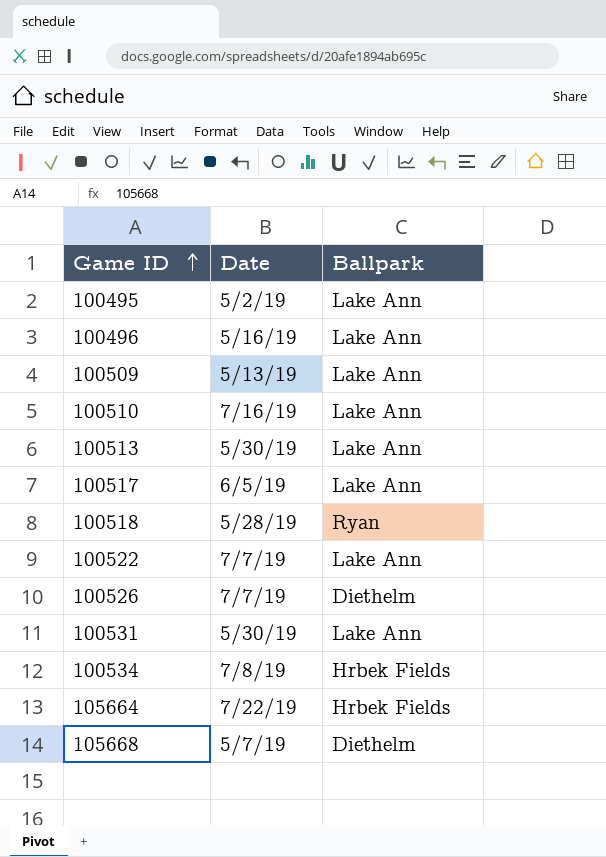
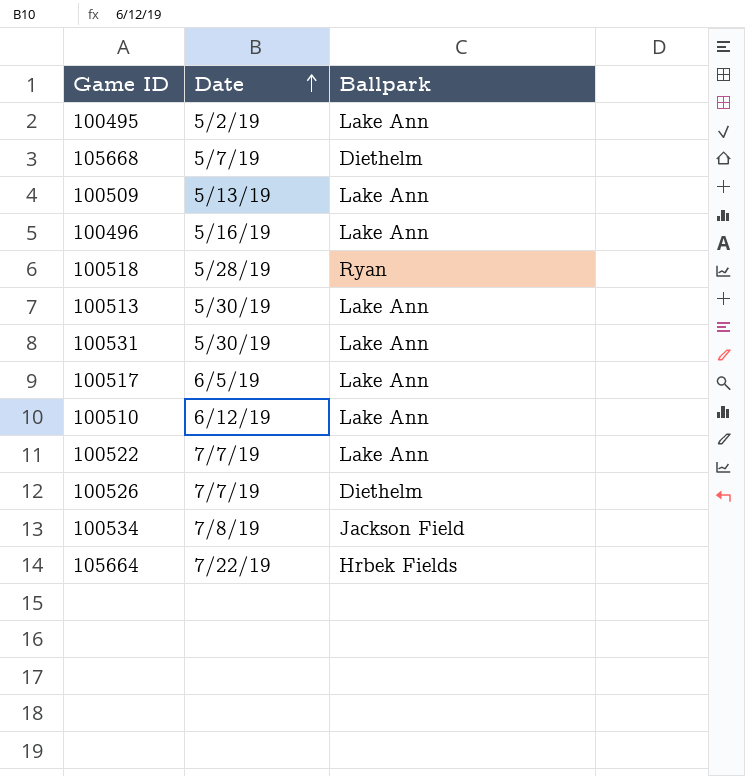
row order: Game ID ascending -> Date ascending
100510 | Date: 7/16/19 -> 6/12/19
100534 | Ballpark: Hrbek Fields -> Jackson Field

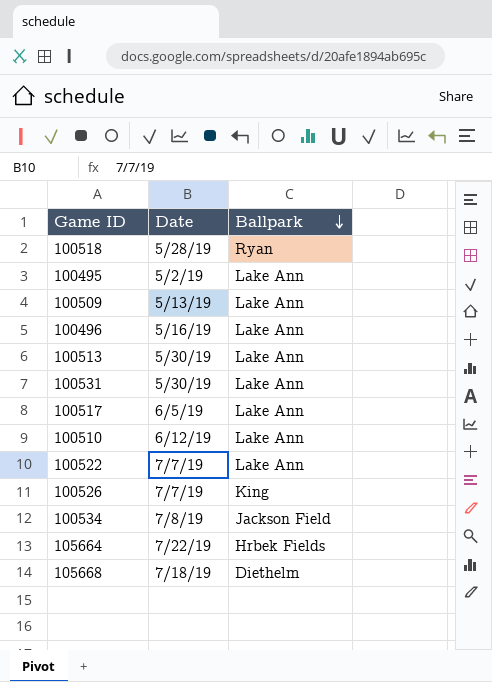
row order: Date ascending -> Ballpark descending
100526 | Ballpark: Diethelm -> King
105668 | Date: 5/7/19 -> 7/18/19

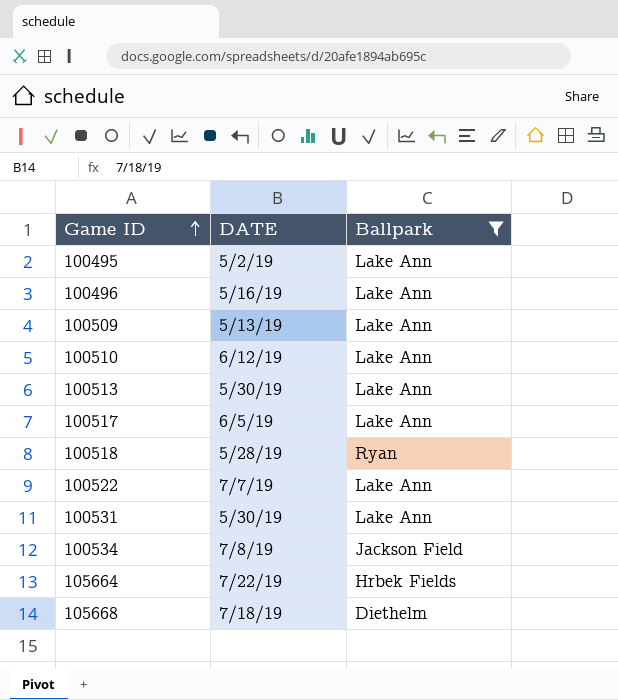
filter: none -> Ballpark != King
row order: Ballpark descending -> Game ID ascending
column name: Date -> DATE

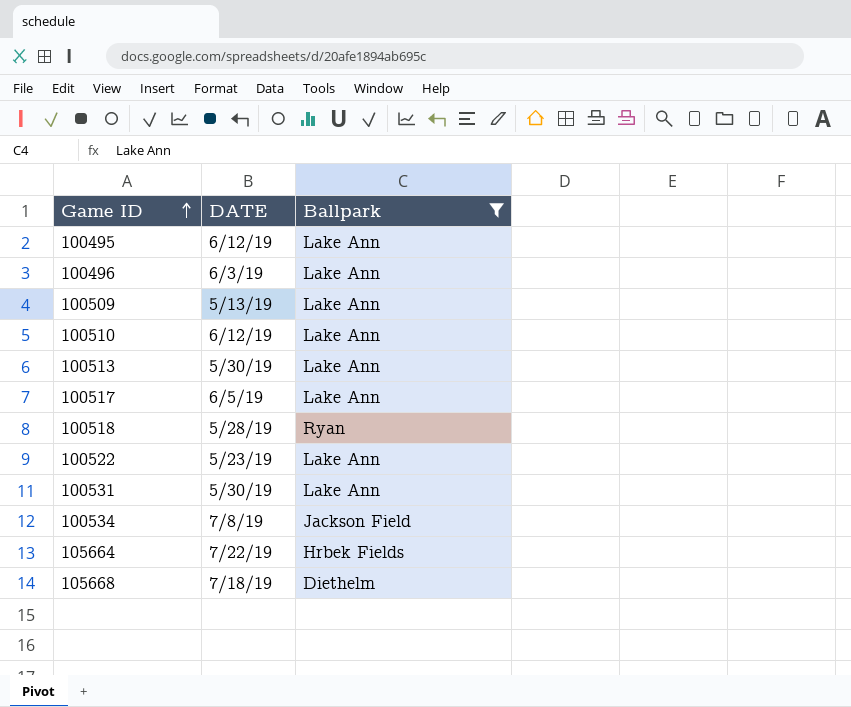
100495 | DATE: 5/2/19 -> 6/12/19
100496 | DATE: 5/16/19 -> 6/3/19
100522 | DATE: 7/7/19 -> 5/23/19

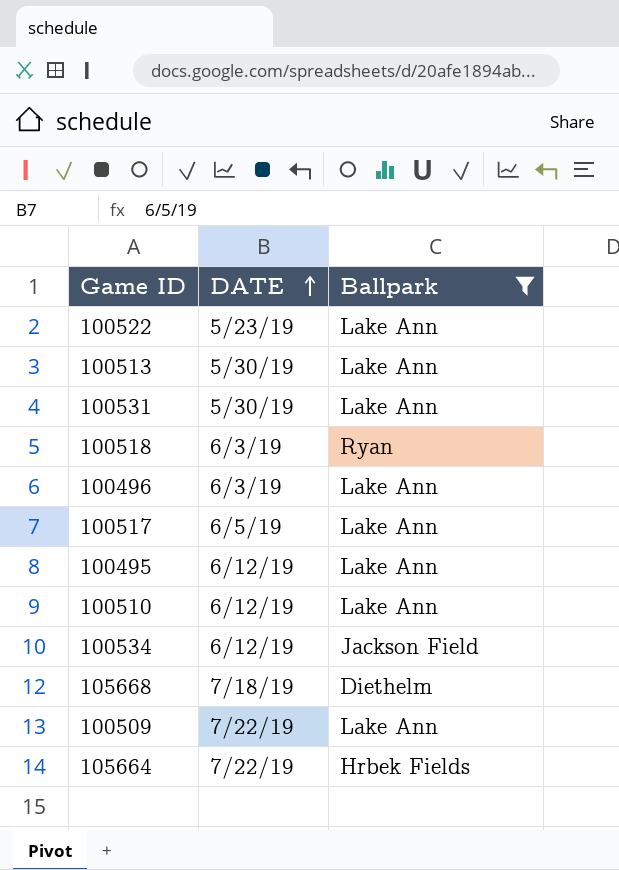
row order: Game ID ascending -> DATE ascending
100518 | DATE: 5/28/19 -> 6/3/19
100534 | DATE: 7/8/19 -> 6/12/19
100509 | DATE: 5/13/19 -> 7/22/19

